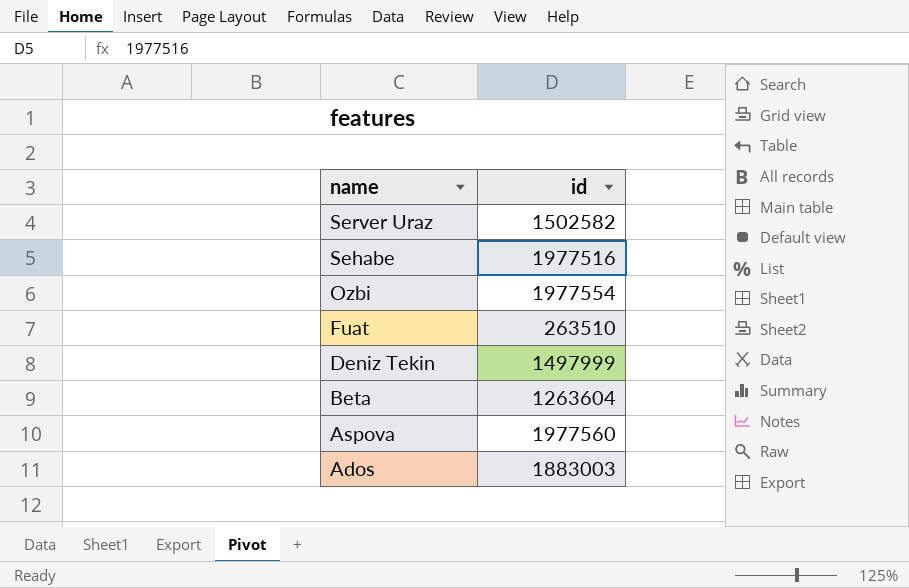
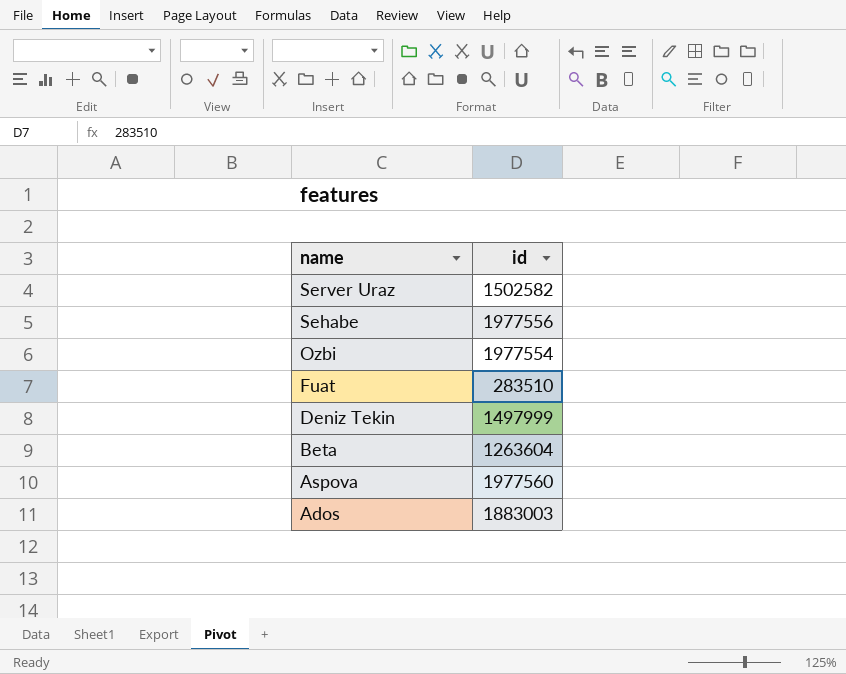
Sehabe | id: 1977516 -> 1977556
Fuat | id: 263510 -> 283510

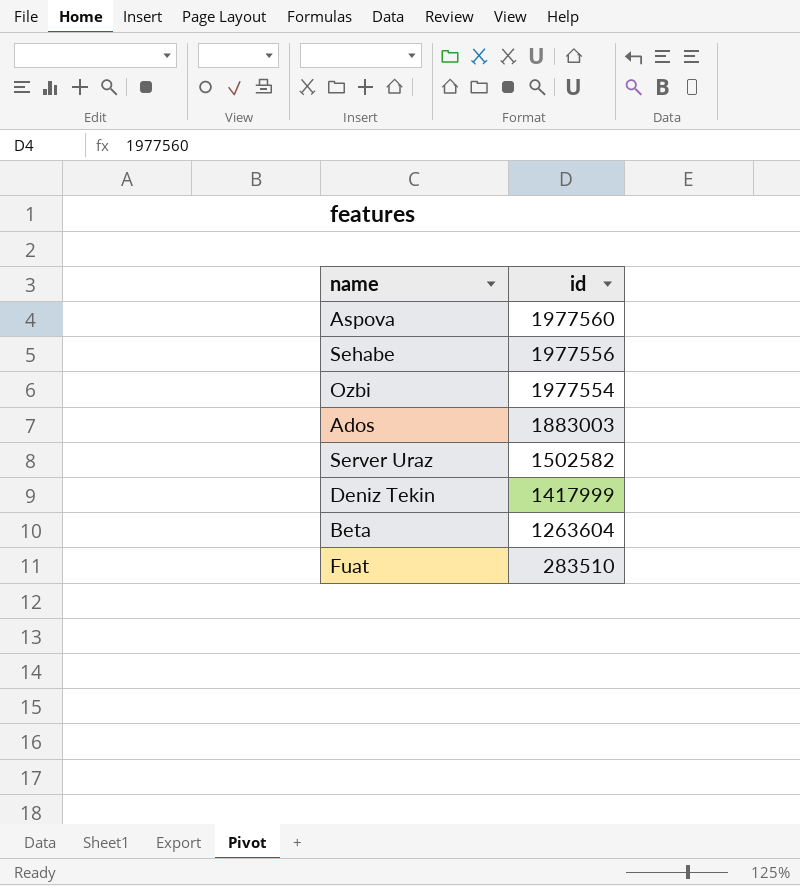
row order: name descending -> id descending
Deniz Tekin | id: 1497999 -> 1417999

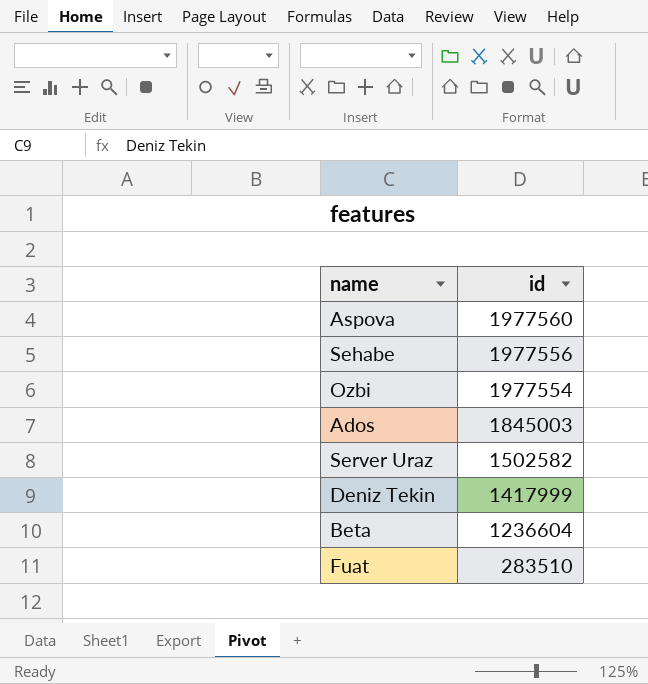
Ados | id: 1883003 -> 1845003
Beta | id: 1263604 -> 1236604

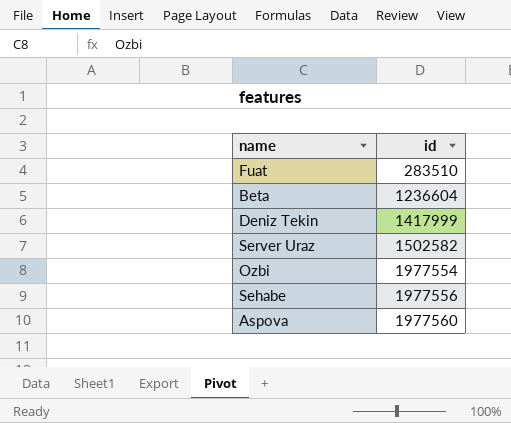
row order: id descending -> id ascending
row Ados: 1845003 -> none

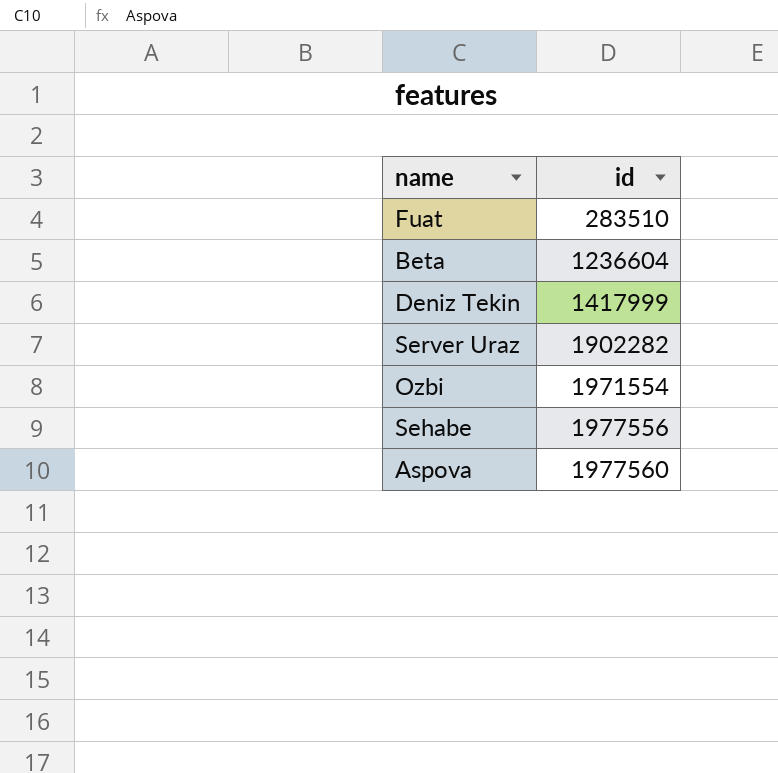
Server Uraz | id: 1502582 -> 1902282
Ozbi | id: 1977554 -> 1971554

